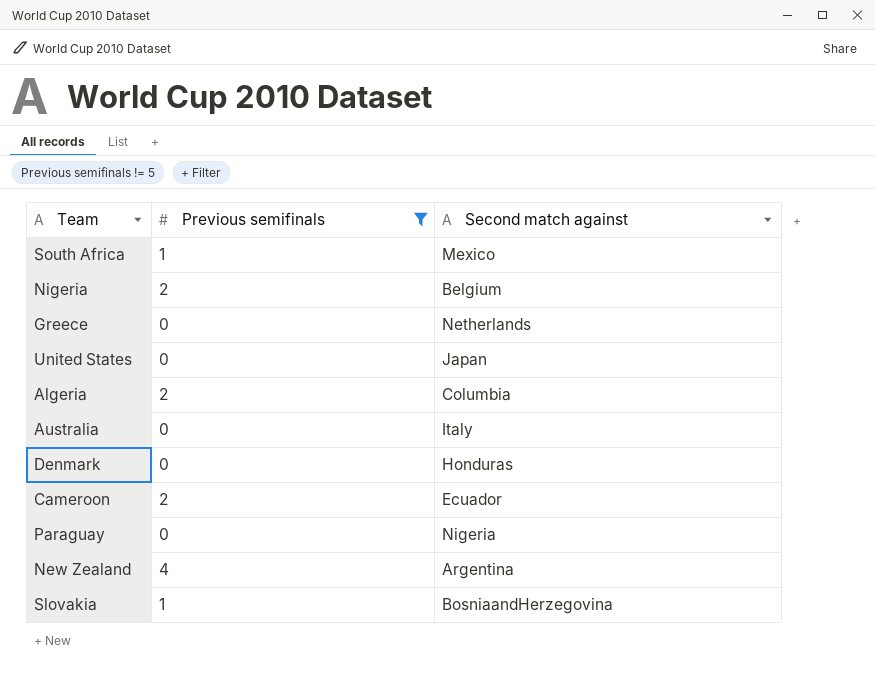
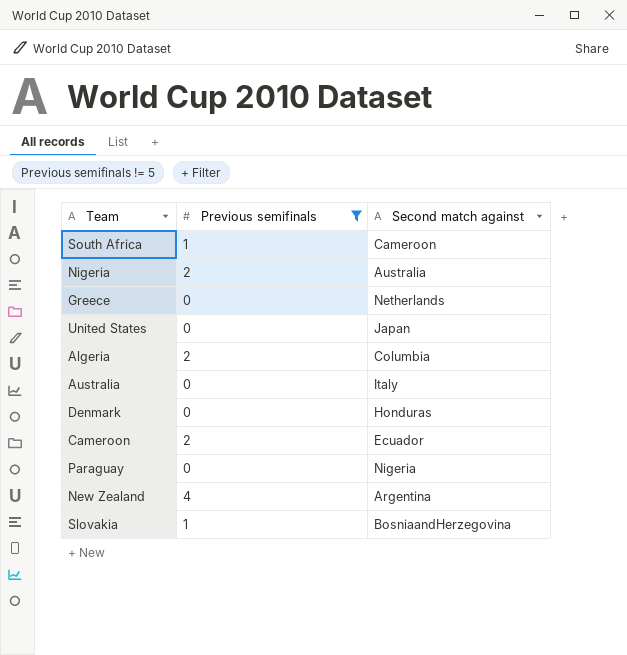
South Africa | Second match against: Mexico -> Cameroon
Nigeria | Second match against: Belgium -> Australia

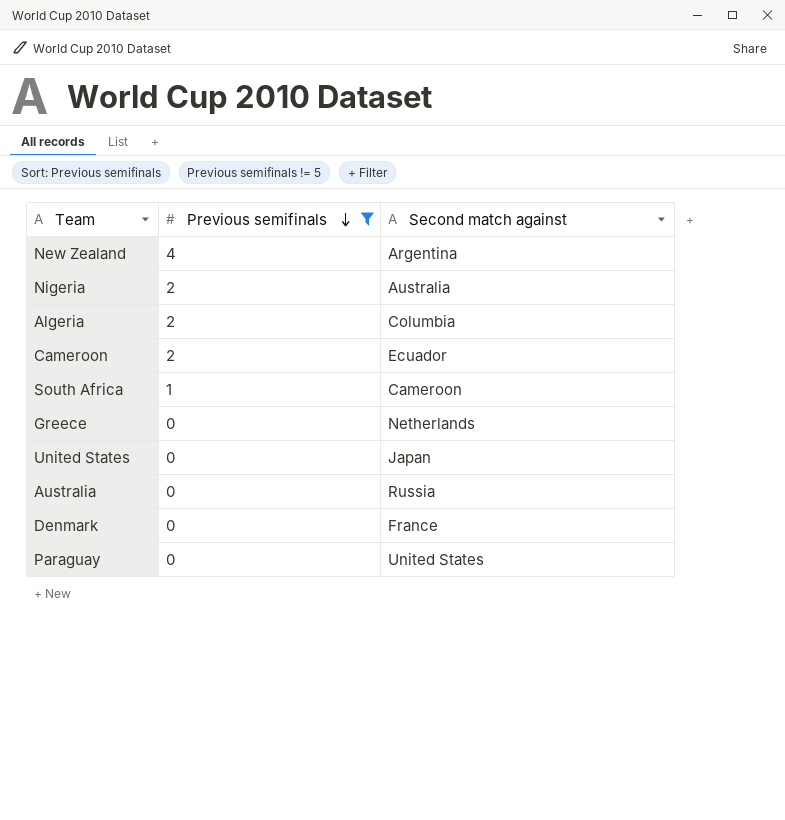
row order: none -> Previous semifinals descending
row Slovakia: 1 | BosniaandHerzegovina -> none
Australia | Second match against: Italy -> Russia
Denmark | Second match against: Honduras -> France
Paraguay | Second match against: Nigeria -> United States

